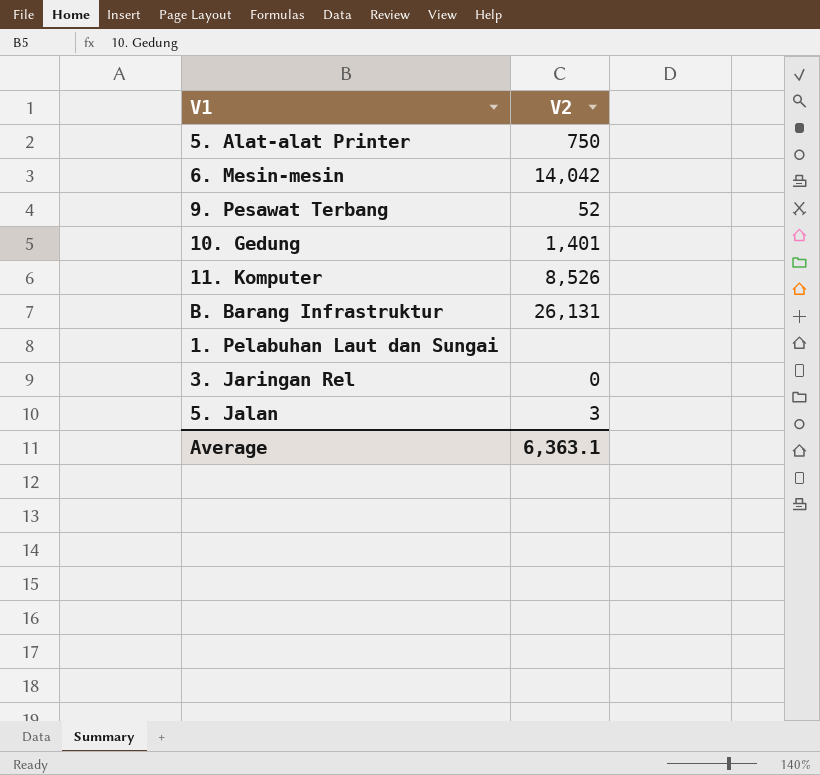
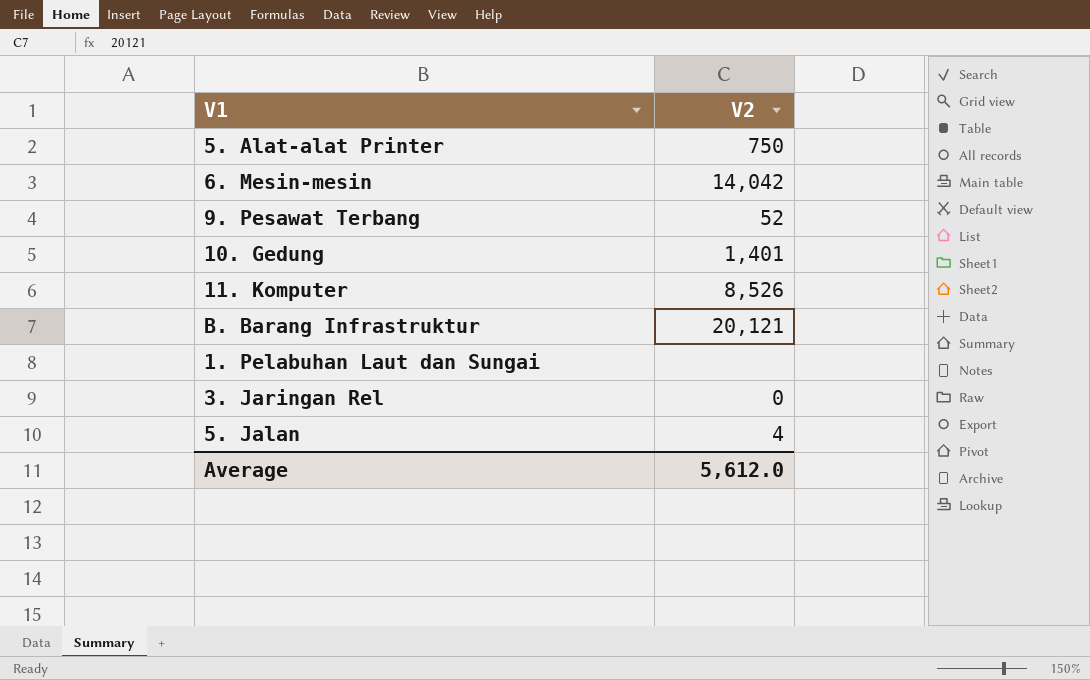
B. Barang Infrastruktur | V2: 26,131 -> 20,121
5. Jalan | V2: 3 -> 4
Average | V2: 6,363.1 -> 5,612.0

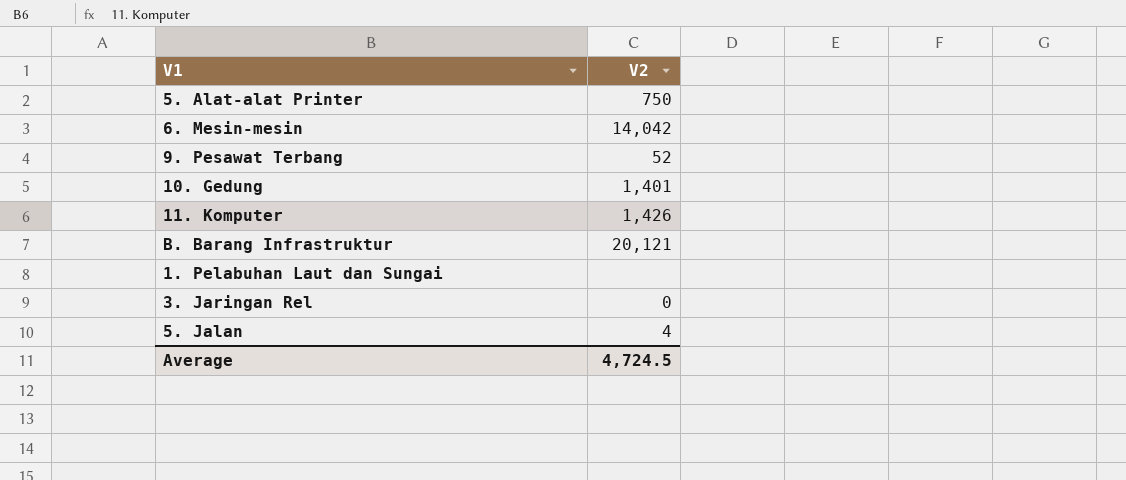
11. Komputer | V2: 8,526 -> 1,426
Average | V2: 5,612.0 -> 4,724.5

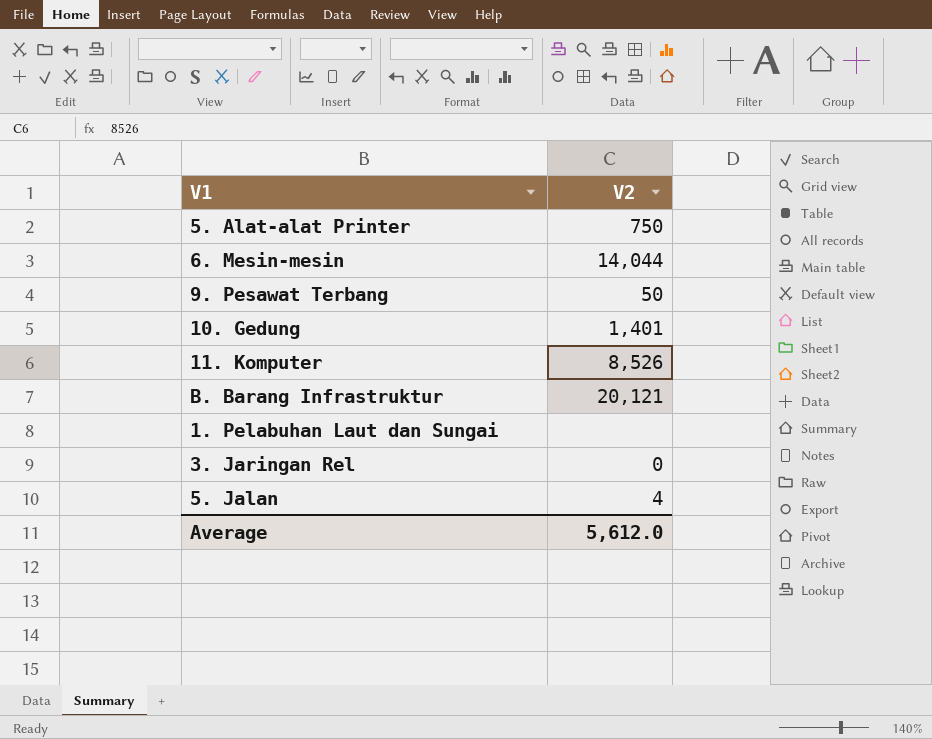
6. Mesin-mesin | V2: 14,042 -> 14,044
9. Pesawat Terbang | V2: 52 -> 50
11. Komputer | V2: 1,426 -> 8,526
Average | V2: 4,724.5 -> 5,612.0

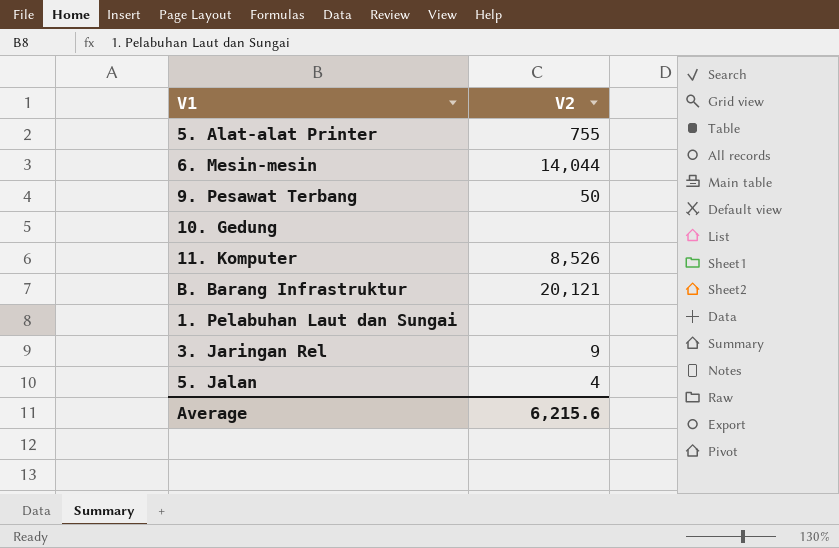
5. Alat-alat Printer | V2: 750 -> 755
10. Gedung | V2: 1,401 -> none
3. Jaringan Rel | V2: 0 -> 9
Average | V2: 5,612.0 -> 6,215.6

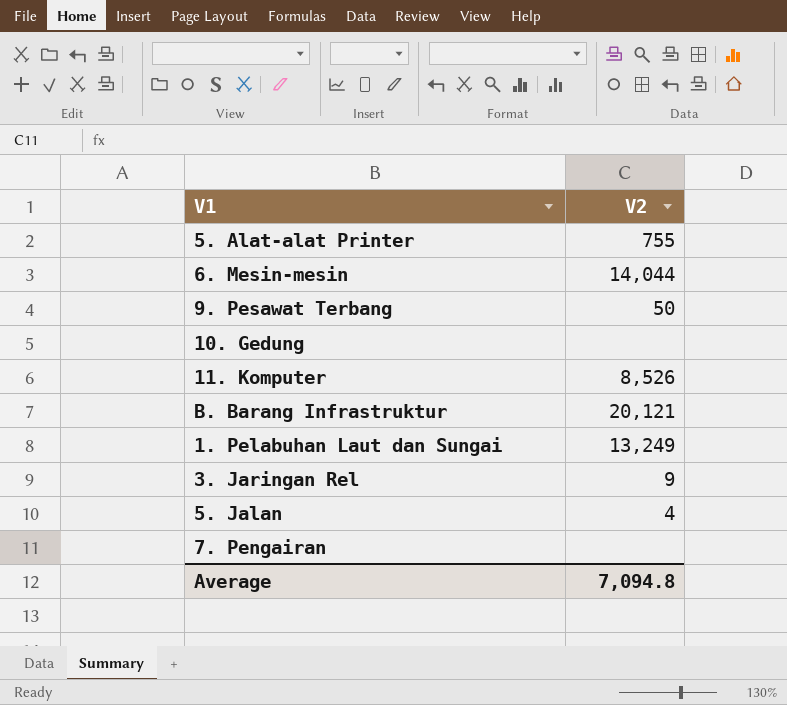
1. Pelabuhan Laut dan Sungai | V2: none -> 13,249
row 7. Pengairan: none -> none
Average | V2: 6,215.6 -> 7,094.8

